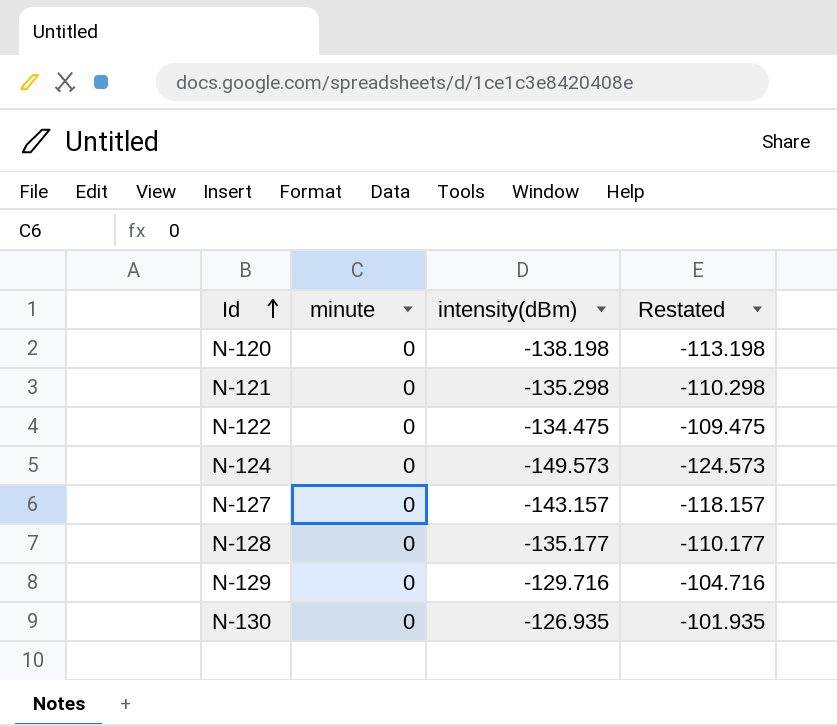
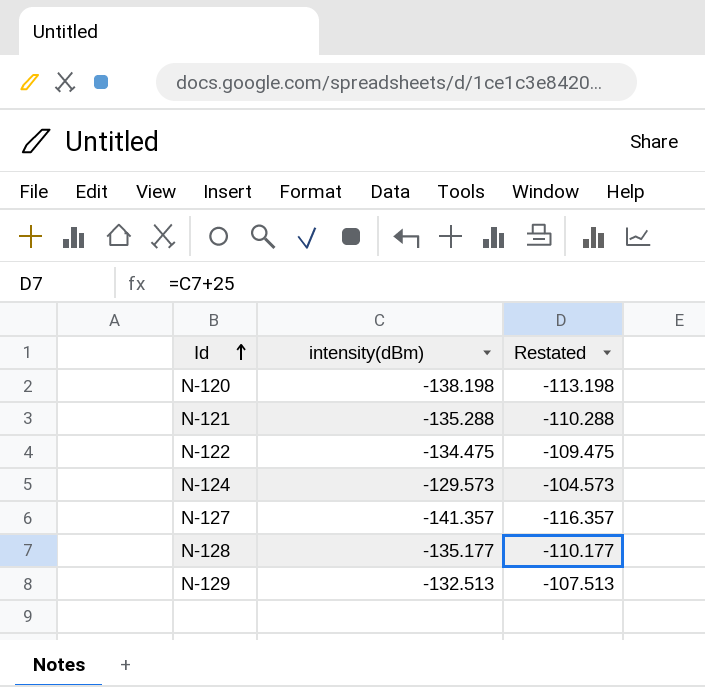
column minute | position: 2 -> none
row N-130: 0 | -126.935 | -101.935 -> none
N-121 | intensity(dBm): -135.298 -> -135.288
N-121 | Restated: -110.298 -> -110.288
N-124 | intensity(dBm): -149.573 -> -129.573
N-124 | Restated: -124.573 -> -104.573
N-127 | intensity(dBm): -143.157 -> -141.357
N-127 | Restated: -118.157 -> -116.357
N-129 | intensity(dBm): -129.716 -> -132.513
N-129 | Restated: -104.716 -> -107.513

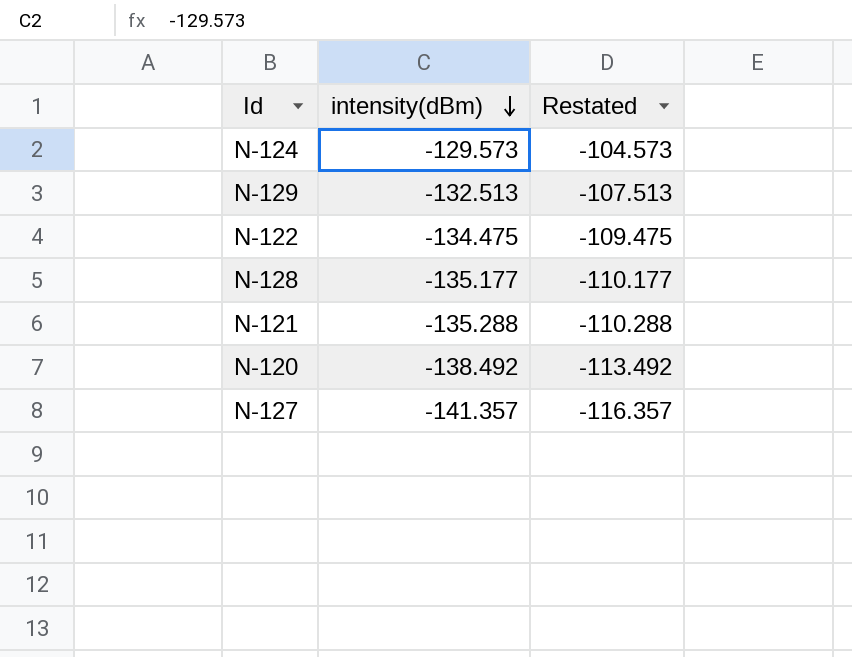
row order: Id ascending -> intensity(dBm) descending
N-120 | intensity(dBm): -138.198 -> -138.492
N-120 | Restated: -113.198 -> -113.492

